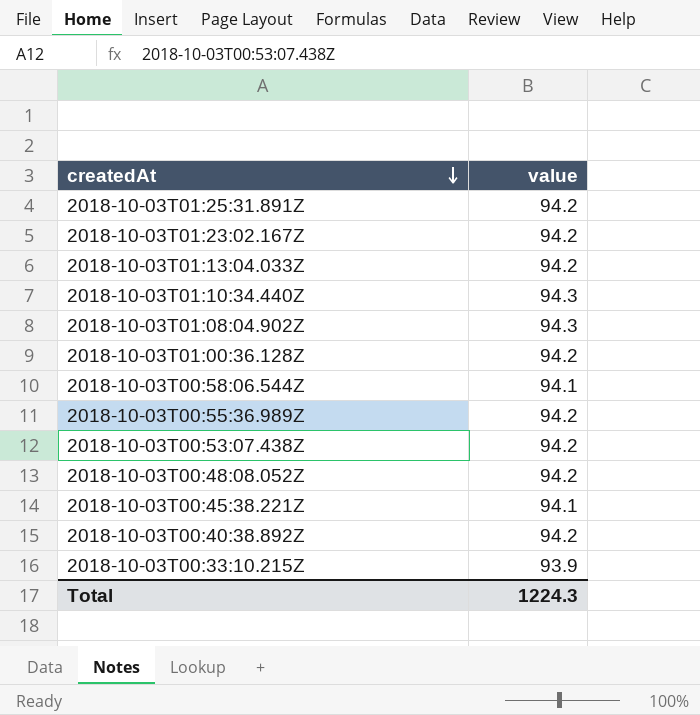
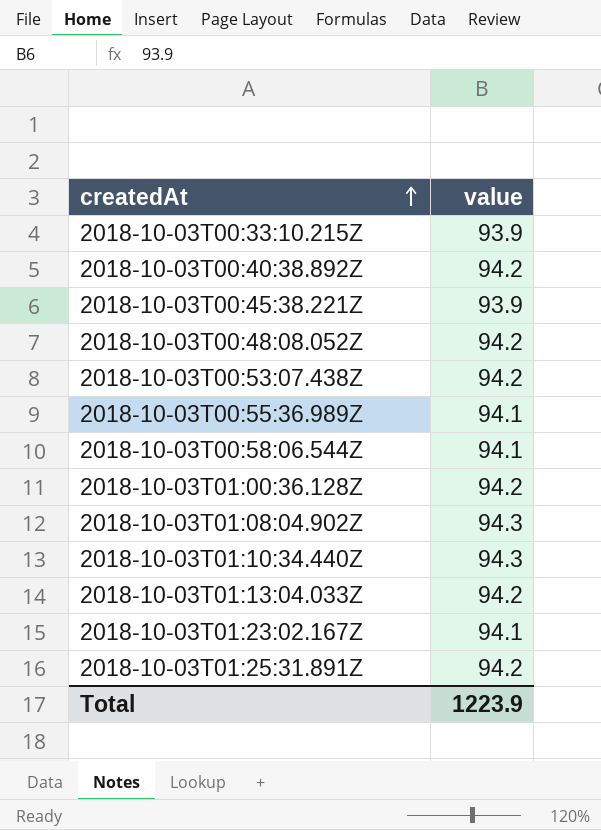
row order: createdAt descending -> createdAt ascending
2018-10-03T00:45:38.221Z | value: 94.1 -> 93.9
2018-10-03T00:55:36.989Z | value: 94.2 -> 94.1
2018-10-03T01:23:02.167Z | value: 94.2 -> 94.1
Total | value: 1224.3 -> 1223.9

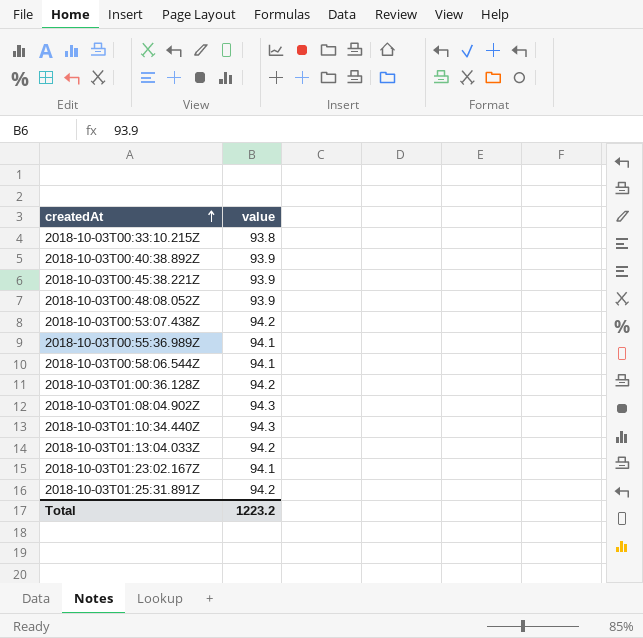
2018-10-03T00:33:10.215Z | value: 93.9 -> 93.8
2018-10-03T00:40:38.892Z | value: 94.2 -> 93.9
2018-10-03T00:48:08.052Z | value: 94.2 -> 93.9
Total | value: 1223.9 -> 1223.2

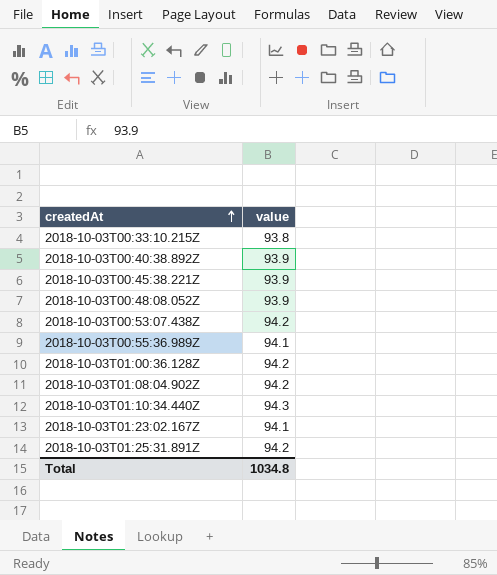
row 2018-10-03T00:58:06.544Z: 94.1 -> none
row 2018-10-03T01:13:04.033Z: 94.2 -> none
2018-10-03T01:08:04.902Z | value: 94.3 -> 94.2
Total | value: 1223.2 -> 1034.8

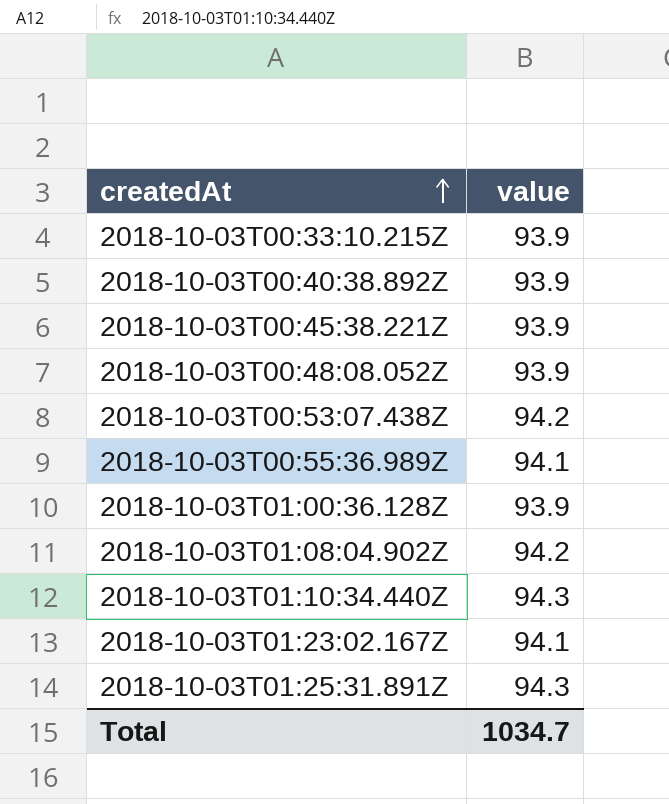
2018-10-03T00:33:10.215Z | value: 93.8 -> 93.9
2018-10-03T01:00:36.128Z | value: 94.2 -> 93.9
2018-10-03T01:25:31.891Z | value: 94.2 -> 94.3
Total | value: 1034.8 -> 1034.7

